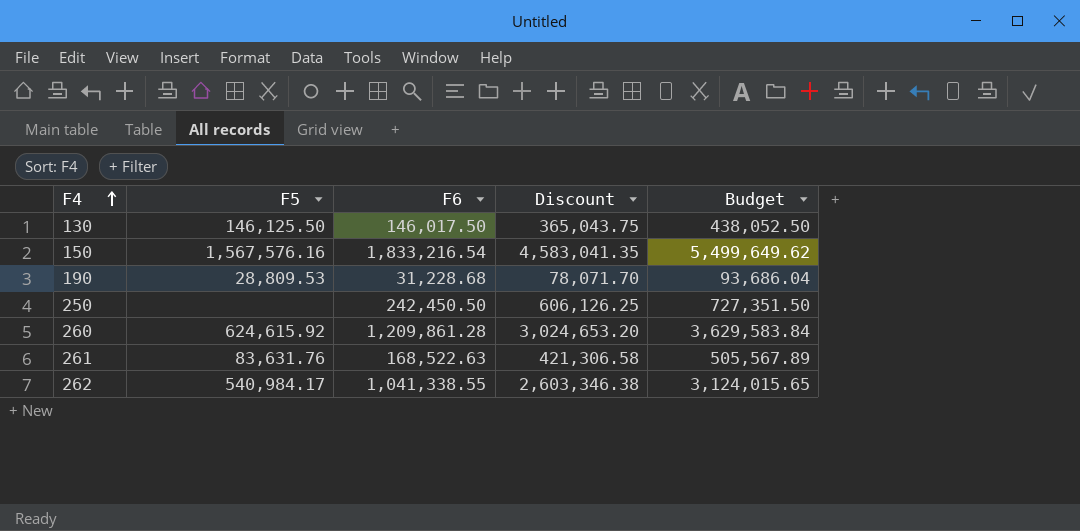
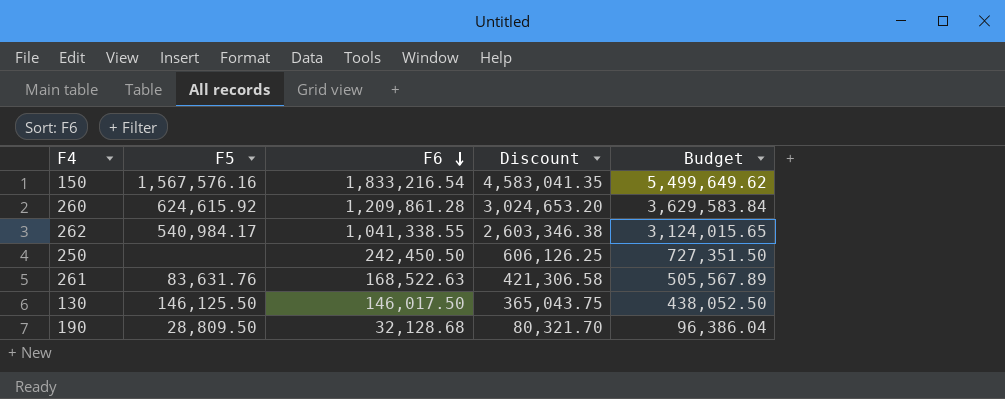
row order: F4 ascending -> F6 descending
190 | F5: 28,809.53 -> 28,809.50
190 | F6: 31,228.68 -> 32,128.68
190 | Discount: 78,071.70 -> 80,321.70
190 | Budget: 93,686.04 -> 96,386.04

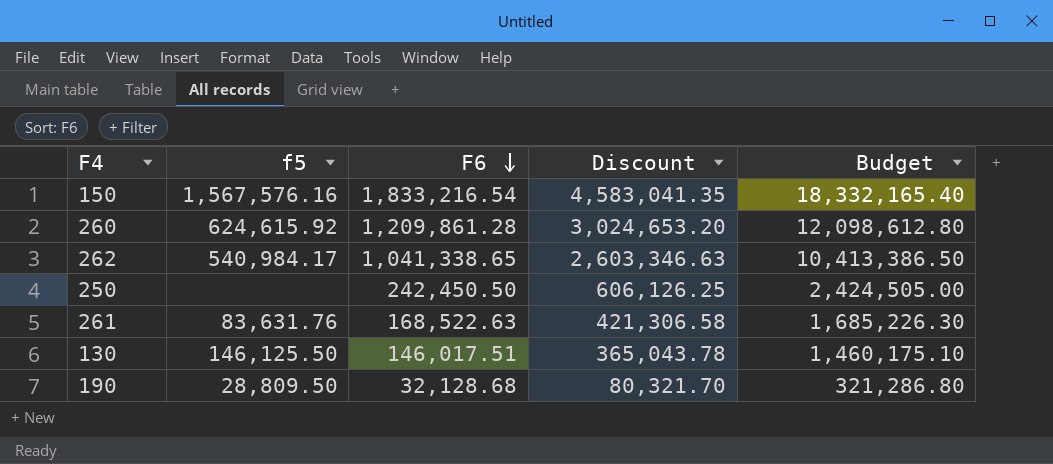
column name: F5 -> f5
column Budget | formula: [F6] * 3 -> [F6] * 10
262 | F6: 1,041,338.55 -> 1,041,338.65
262 | Discount: 2,603,346.38 -> 2,603,346.63
130 | F6: 146,017.50 -> 146,017.51
130 | Discount: 365,043.75 -> 365,043.78

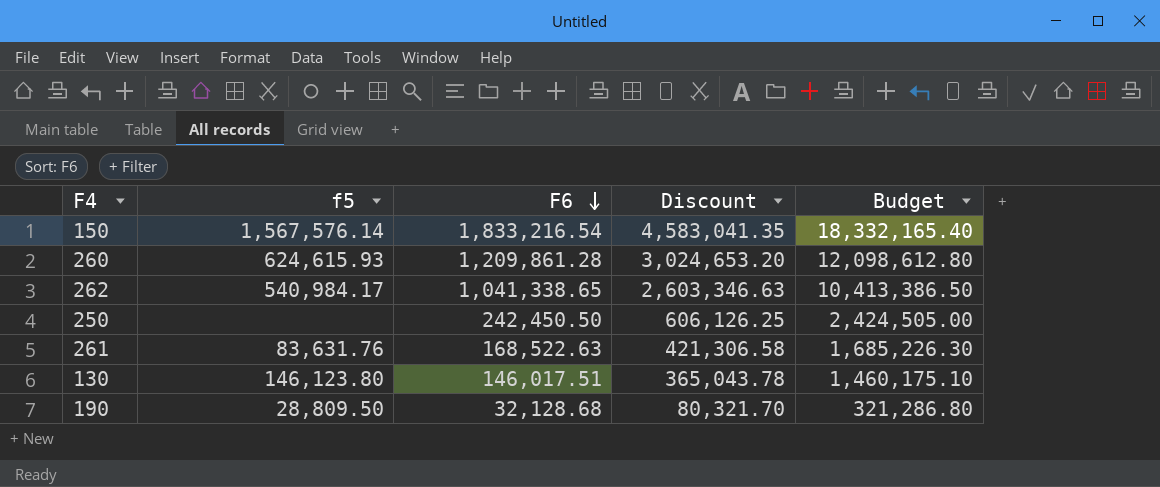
150 | f5: 1,567,576.16 -> 1,567,576.14
260 | f5: 624,615.92 -> 624,615.93
130 | f5: 146,125.50 -> 146,123.80

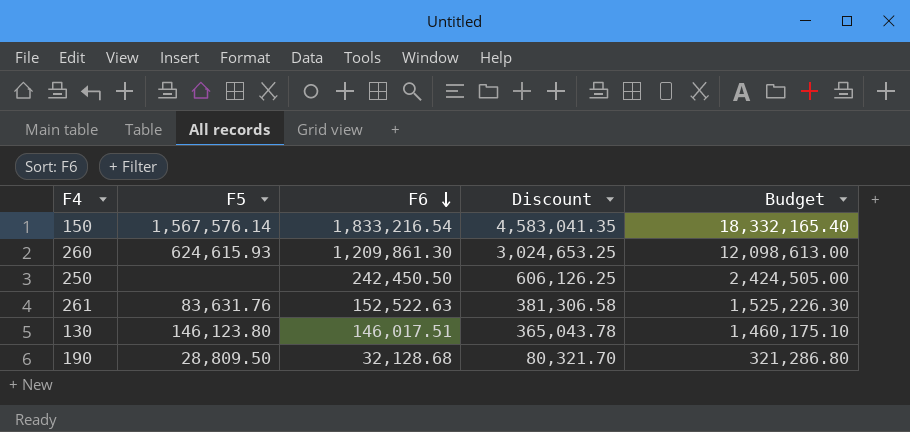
column name: f5 -> F5
row 262: 540,984.17 | 1,041,338.65 | 2,603,346.63 | 10,413,386.50 -> none
260 | F6: 1,209,861.28 -> 1,209,861.30
260 | Discount: 3,024,653.20 -> 3,024,653.25
260 | Budget: 12,098,612.80 -> 12,098,613.00
261 | F6: 168,522.63 -> 152,522.63
261 | Discount: 421,306.58 -> 381,306.58
261 | Budget: 1,685,226.30 -> 1,525,226.30

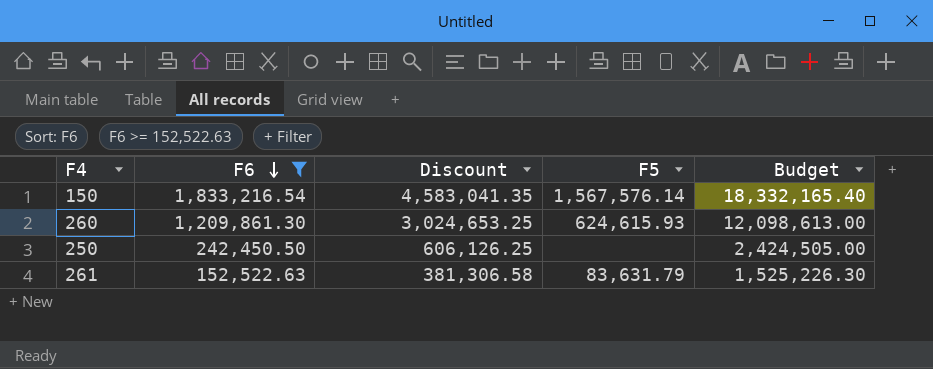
filter: none -> F6 >= 152,522.63
column F5 | position: 2 -> 4
261 | F5: 83,631.76 -> 83,631.79

